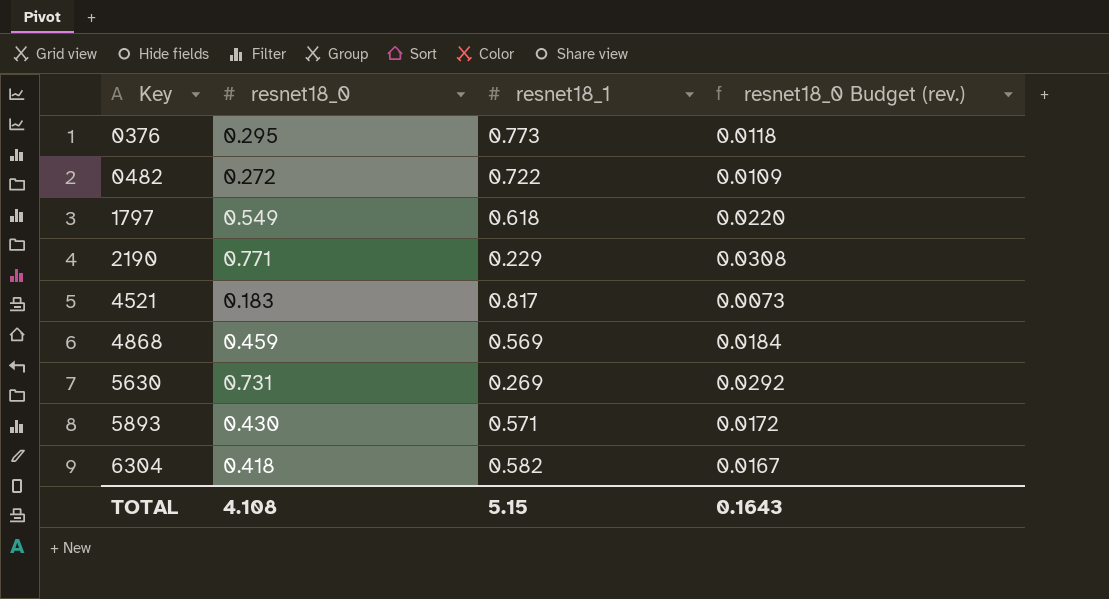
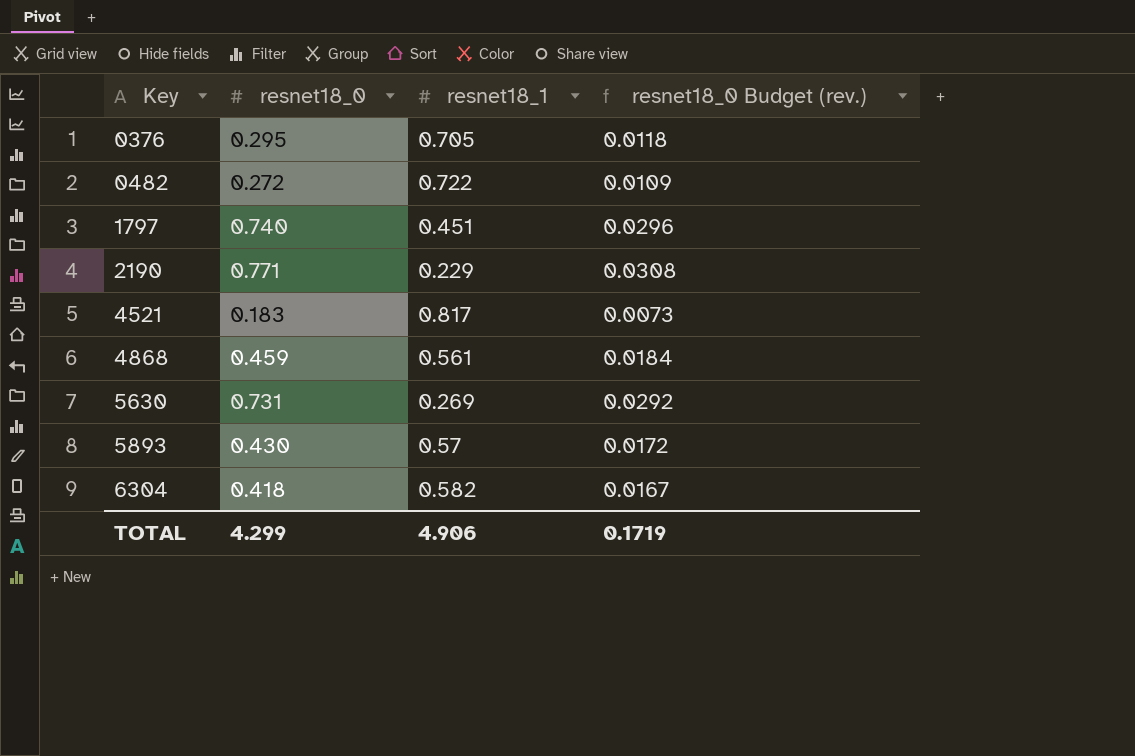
0376 | resnet18_1: 0.773 -> 0.705
1797 | resnet18_0: 0.549 -> 0.740
1797 | resnet18_1: 0.618 -> 0.451
1797 | resnet18_0 Budget (rev.): 0.0220 -> 0.0296
4868 | resnet18_1: 0.569 -> 0.561
5893 | resnet18_1: 0.571 -> 0.57
TOTAL | resnet18_0: 4.108 -> 4.299
TOTAL | resnet18_1: 5.15 -> 4.906
TOTAL | resnet18_0 Budget (rev.): 0.1643 -> 0.1719

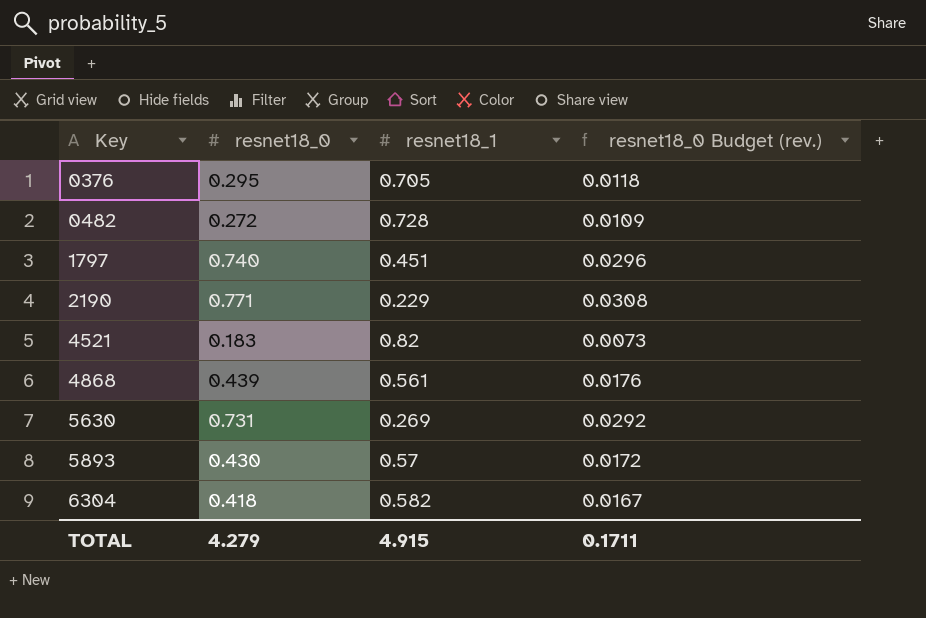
0482 | resnet18_1: 0.722 -> 0.728
4521 | resnet18_1: 0.817 -> 0.82
4868 | resnet18_0: 0.459 -> 0.439
4868 | resnet18_0 Budget (rev.): 0.0184 -> 0.0176
TOTAL | resnet18_0: 4.299 -> 4.279
TOTAL | resnet18_1: 4.906 -> 4.915
TOTAL | resnet18_0 Budget (rev.): 0.1719 -> 0.1711

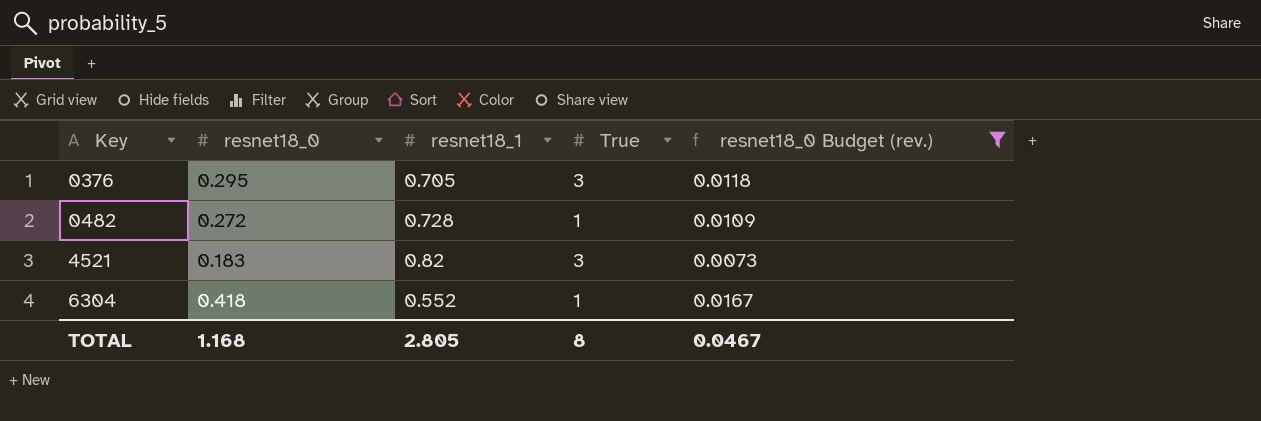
filter: none -> resnet18_0 Budget (rev.) <= 0.0167
column True | position: none -> 4
6304 | resnet18_1: 0.582 -> 0.552
TOTAL | resnet18_0: 4.279 -> 1.168
TOTAL | resnet18_1: 4.915 -> 2.805
TOTAL | resnet18_0 Budget (rev.): 0.1711 -> 0.0467

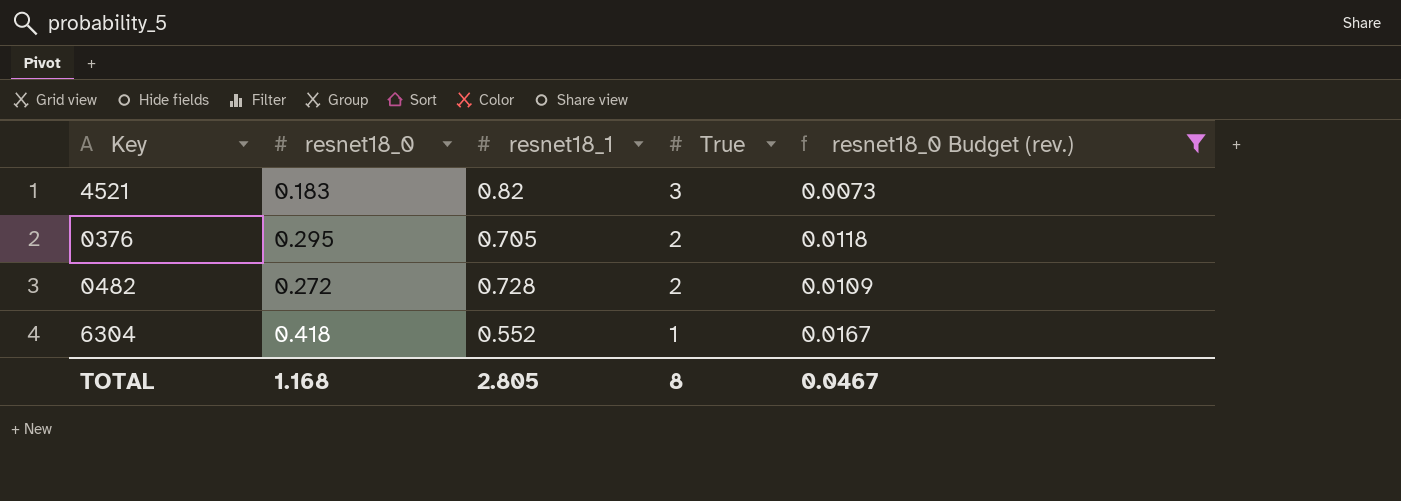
row order: Key ascending -> True descending
0376 | True: 3 -> 2
0482 | True: 1 -> 2

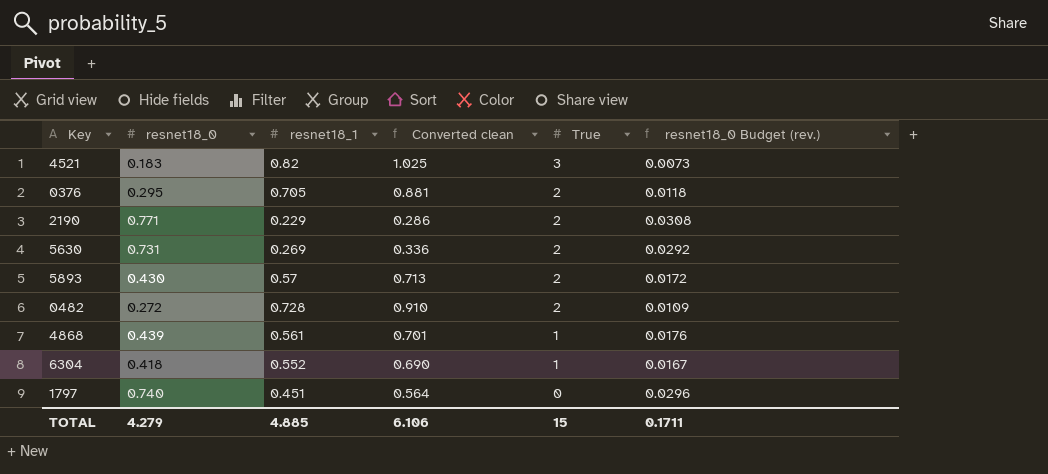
filter: resnet18_0 Budget (rev.) <= 0.0167 -> none
column Converted clean | formula: none -> [resnet18_1] * 1.25
TOTAL | resnet18_0: 1.168 -> 4.279
TOTAL | resnet18_1: 2.805 -> 4.885
TOTAL | True: 8 -> 15
TOTAL | resnet18_0 Budget (rev.): 0.0467 -> 0.1711

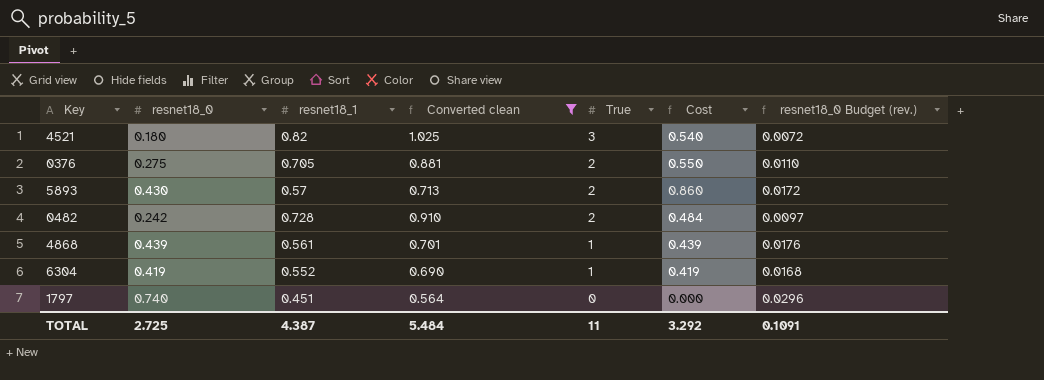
filter: none -> Converted clean >= 0.564
column Cost | formula: none -> [resnet18_0] * [True]
4521 | resnet18_0: 0.183 -> 0.180
4521 | resnet18_0 Budget (rev.): 0.0073 -> 0.0072
0376 | resnet18_0: 0.295 -> 0.275
0376 | resnet18_0 Budget (rev.): 0.0118 -> 0.0110
0482 | resnet18_0: 0.272 -> 0.242
0482 | resnet18_0 Budget (rev.): 0.0109 -> 0.0097
6304 | resnet18_0: 0.418 -> 0.419
6304 | resnet18_0 Budget (rev.): 0.0167 -> 0.0168
TOTAL | resnet18_0: 4.279 -> 2.725
TOTAL | resnet18_1: 4.885 -> 4.387
TOTAL | Converted clean: 6.106 -> 5.484
TOTAL | True: 15 -> 11
TOTAL | resnet18_0 Budget (rev.): 0.1711 -> 0.1091

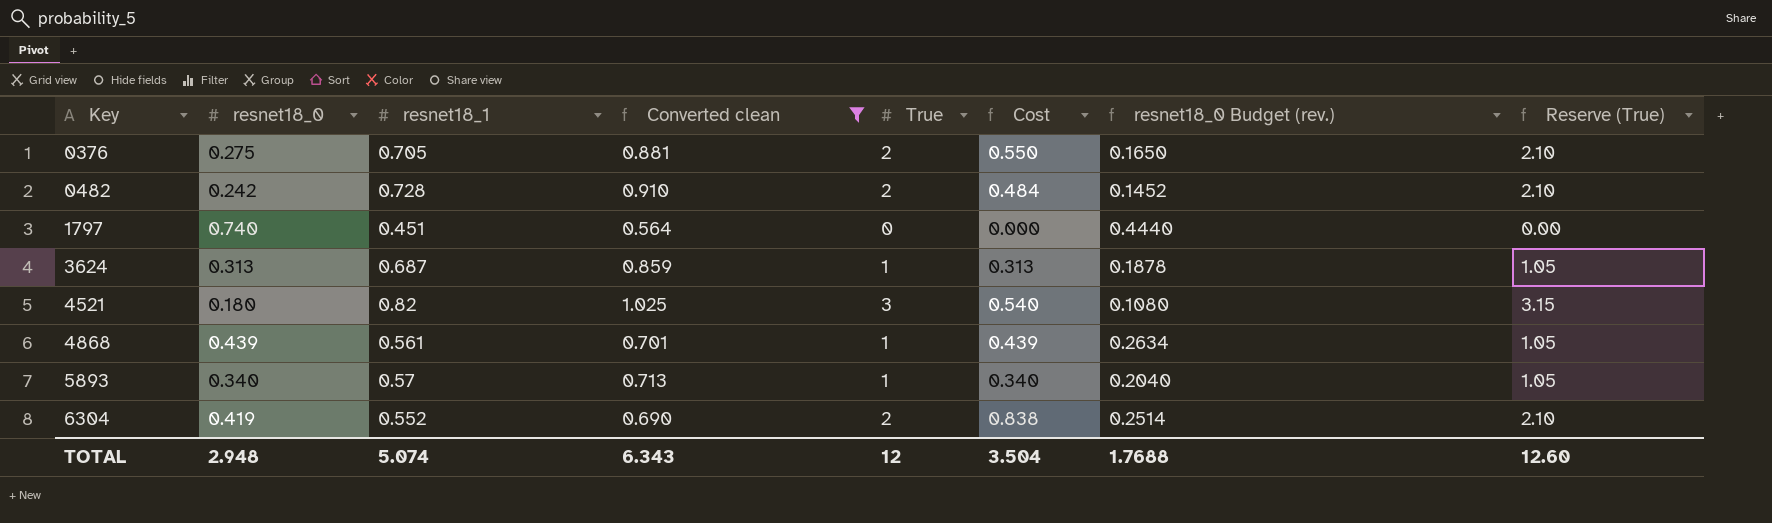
row order: True descending -> Key ascending
column resnet18_0 Budget (rev.) | formula: [resnet18_0] * 0.04 -> [resnet18_0] * 0.6
column Reserve (True) | formula: none -> [True] * 1.05
row 3624: none -> 0.313 | 0.687 | 0.859 | 1 | 0.313 | 0.1878 | 1.05
5893 | resnet18_0: 0.430 -> 0.340
5893 | True: 2 -> 1
5893 | Cost: 0.860 -> 0.340
6304 | True: 1 -> 2
6304 | Cost: 0.419 -> 0.838
TOTAL | resnet18_0: 2.725 -> 2.948
TOTAL | resnet18_1: 4.387 -> 5.074
TOTAL | Converted clean: 5.484 -> 6.343
TOTAL | True: 11 -> 12
TOTAL | Cost: 3.292 -> 3.504
TOTAL | resnet18_0 Budget (rev.): 0.1091 -> 1.7688

